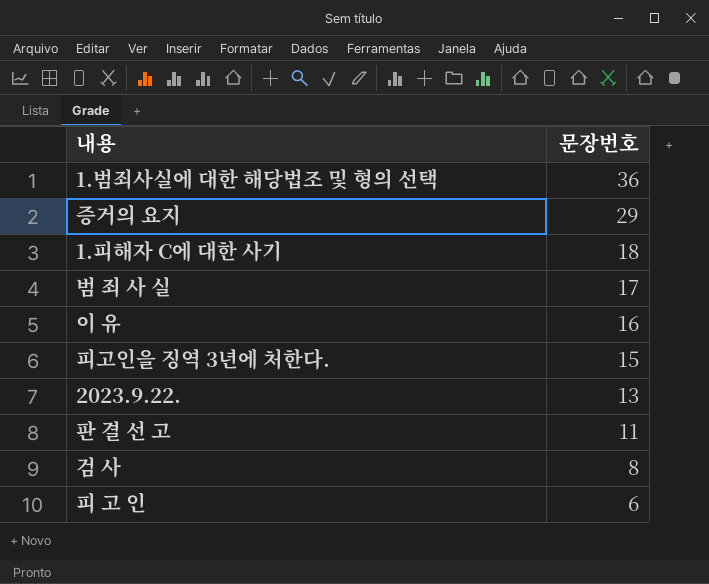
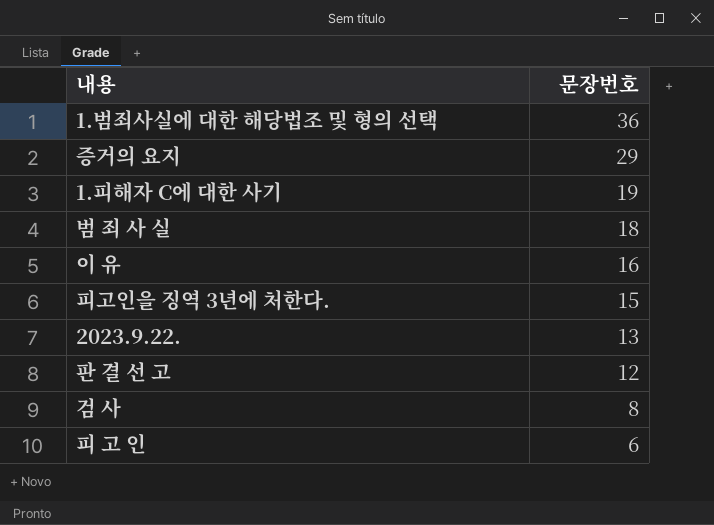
1.피해자 C에 대한 사기 | 문장번호: 18 -> 19
범 죄 사 실 | 문장번호: 17 -> 18
판 결 선 고 | 문장번호: 11 -> 12

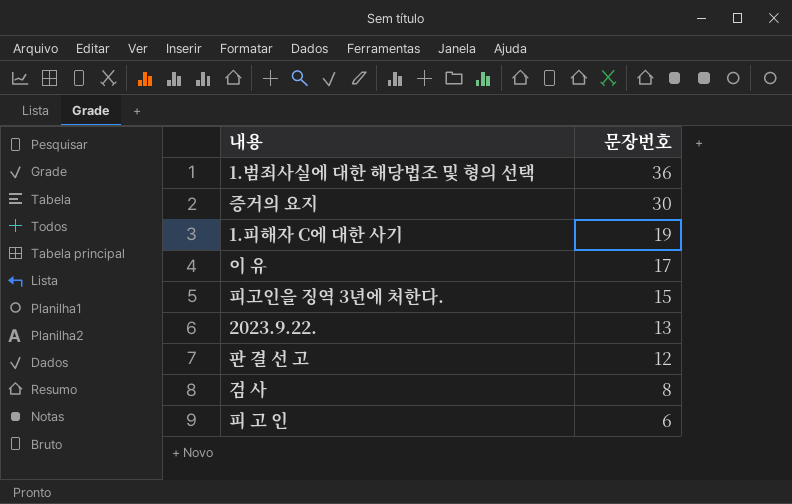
row 범 죄 사 실: 18 -> none
증거의 요지 | 문장번호: 29 -> 30
이 유 | 문장번호: 16 -> 17

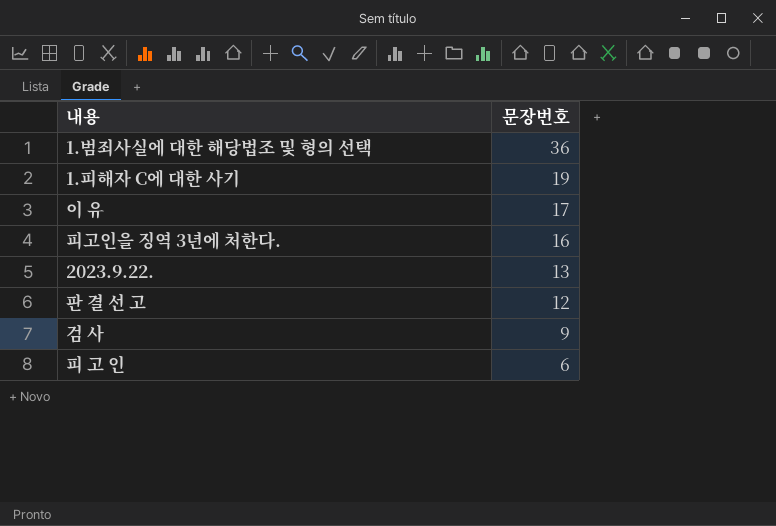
row 증거의 요지: 30 -> none
피고인을 징역 3년에 처한다. | 문장번호: 15 -> 16
검 사 | 문장번호: 8 -> 9

